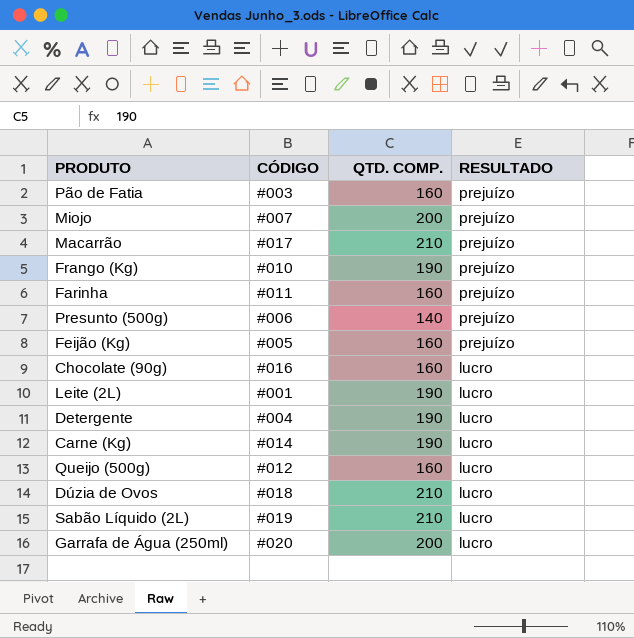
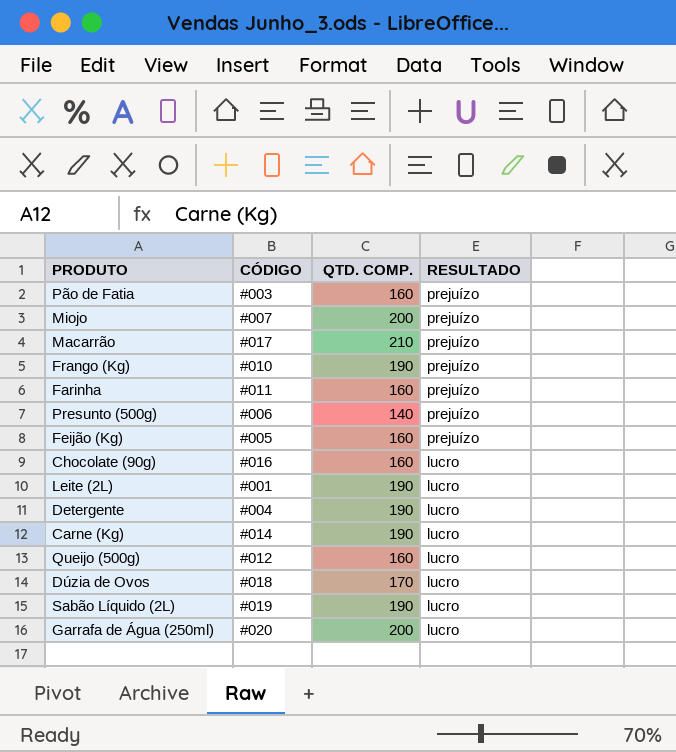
Dúzia de Ovos | QTD. COMP.: 210 -> 170
Sabão Líquido (2L) | QTD. COMP.: 210 -> 190

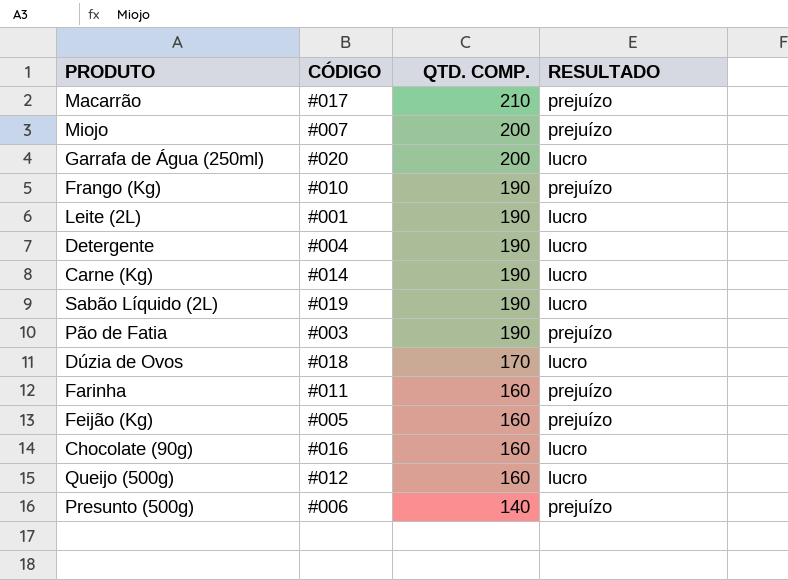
row order: RESULTADO descending -> QTD. COMP. descending
Pão de Fatia | QTD. COMP.: 160 -> 190

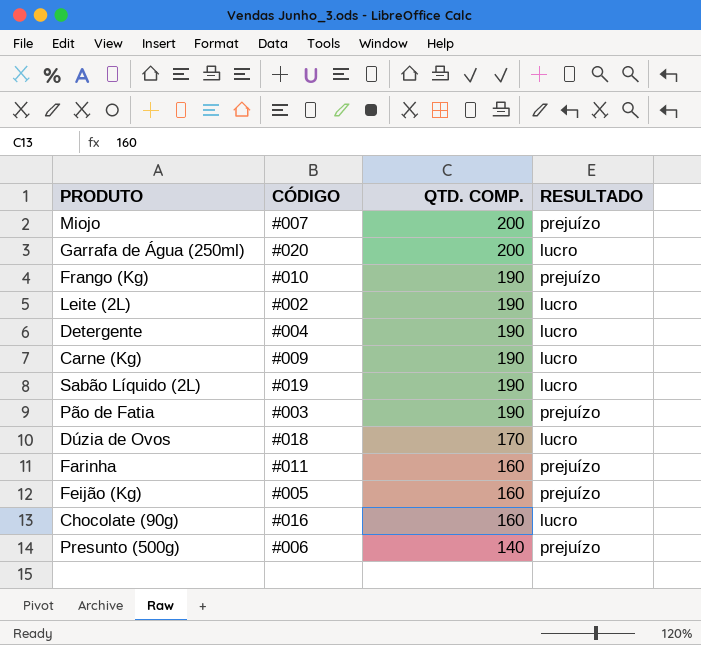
row Macarrão: #017 | 210 | prejuízo -> none
row Queijo (500g): #012 | 160 | lucro -> none
Leite (2L) | CÓDIGO: #001 -> #002
Carne (Kg) | CÓDIGO: #014 -> #009

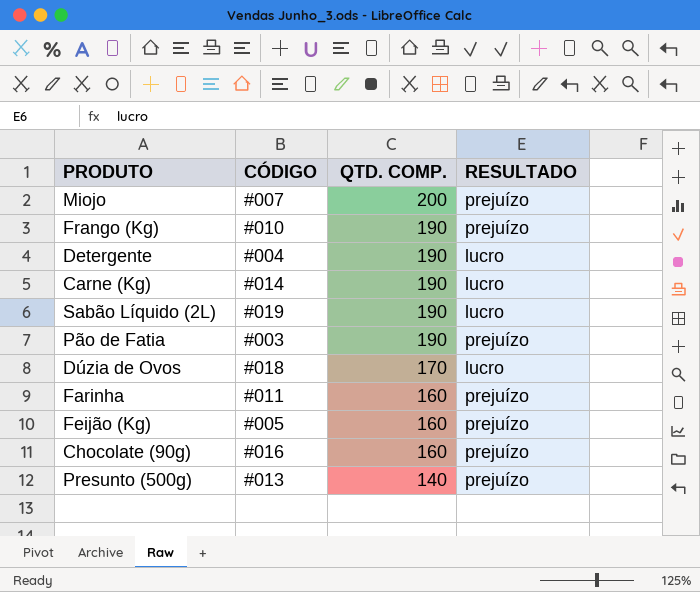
row Garrafa de Água (250ml): #020 | 200 | lucro -> none
row Leite (2L): #002 | 190 | lucro -> none
Carne (Kg) | CÓDIGO: #009 -> #014
Chocolate (90g) | RESULTADO: lucro -> prejuízo
Presunto (500g) | CÓDIGO: #006 -> #013

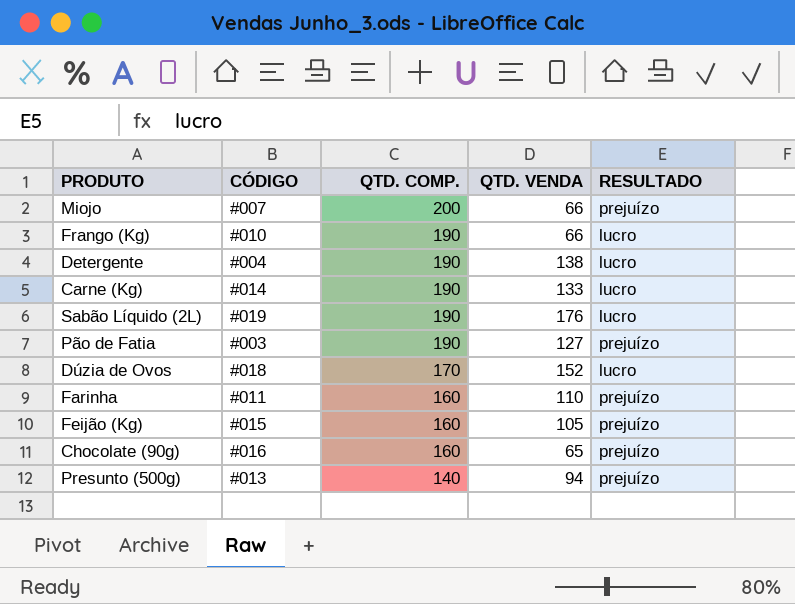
column QTD. VENDA | position: none -> 4
Frango (Kg) | RESULTADO: prejuízo -> lucro
Feijão (Kg) | CÓDIGO: #005 -> #015

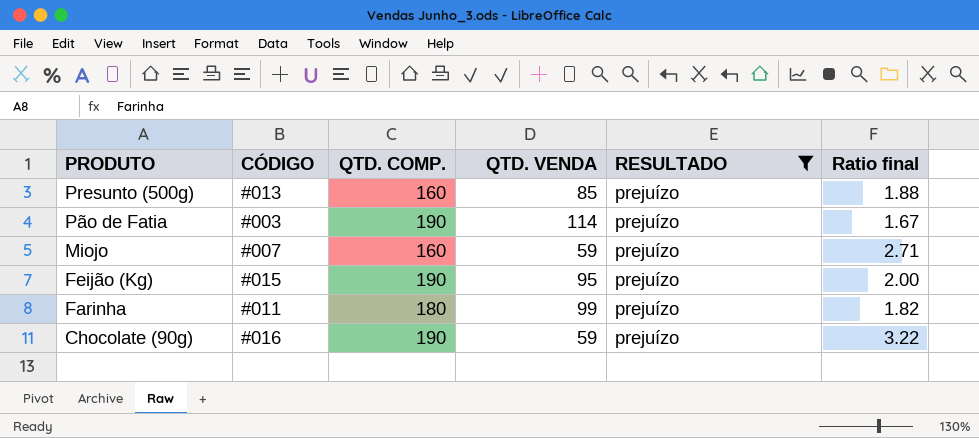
filter: none -> RESULTADO = prejuízo
row order: QTD. COMP. descending -> PRODUTO descending
column Ratio final | formula: none -> [QTD. COMP.] / [QTD. VENDA]
Presunto (500g) | QTD. COMP.: 140 -> 160
Presunto (500g) | QTD. VENDA: 94 -> 85
Pão de Fatia | QTD. VENDA: 127 -> 114
Miojo | QTD. COMP.: 200 -> 160
Miojo | QTD. VENDA: 66 -> 59
Feijão (Kg) | QTD. COMP.: 160 -> 190
Feijão (Kg) | QTD. VENDA: 105 -> 95
Farinha | QTD. COMP.: 160 -> 180
Farinha | QTD. VENDA: 110 -> 99
Chocolate (90g) | QTD. COMP.: 160 -> 190
Chocolate (90g) | QTD. VENDA: 65 -> 59

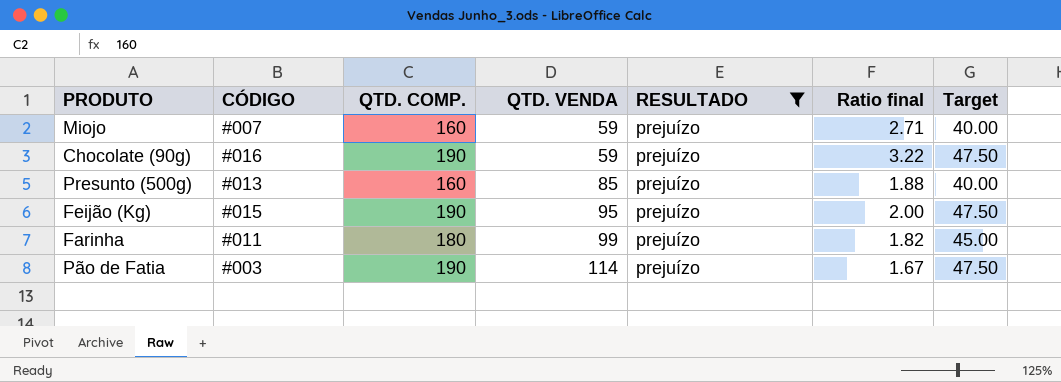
row order: PRODUTO descending -> QTD. VENDA ascending
column Target | formula: none -> [QTD. COMP.] * 0.25

